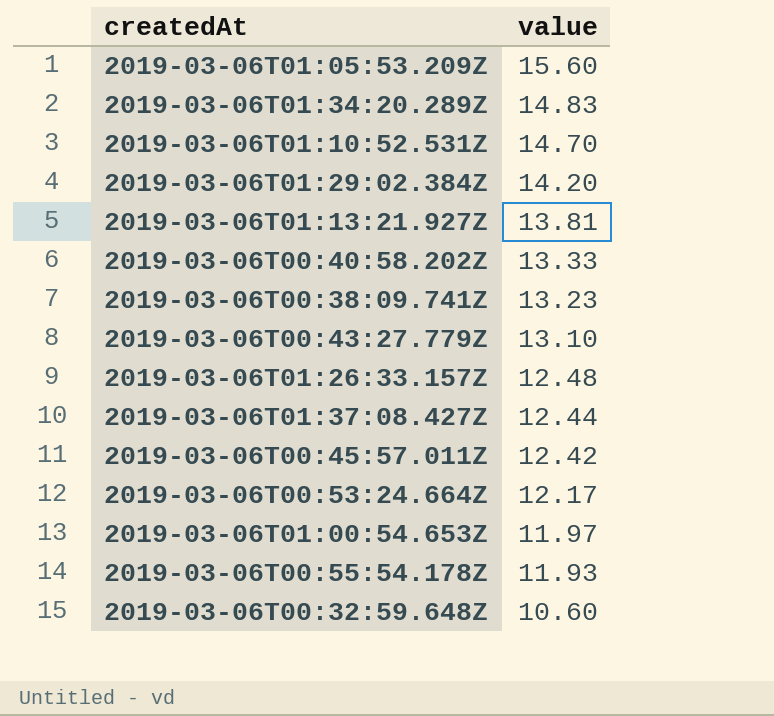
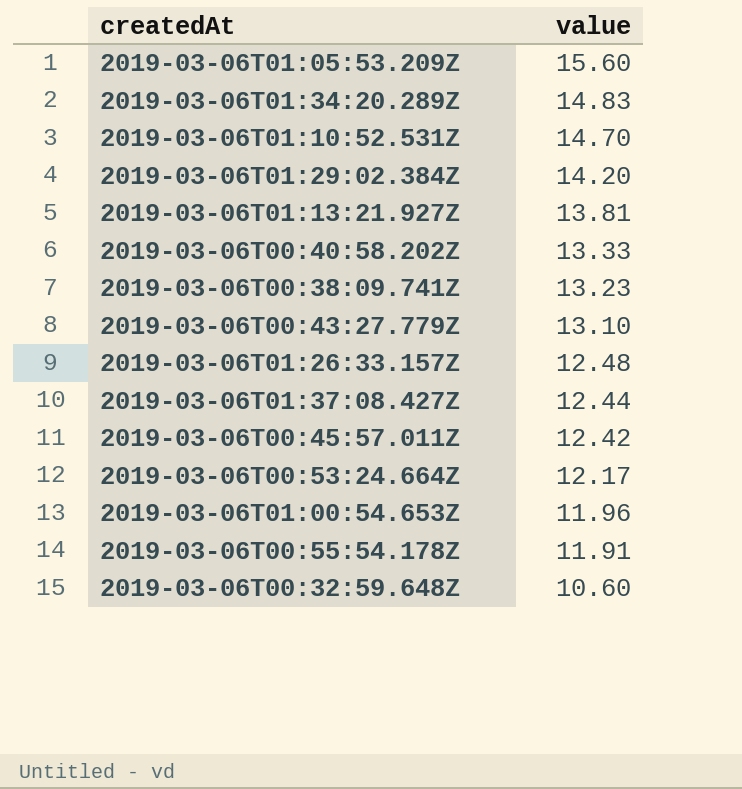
2019-03-06T01:00:54.653Z | value: 11.97 -> 11.96
2019-03-06T00:55:54.178Z | value: 11.93 -> 11.91

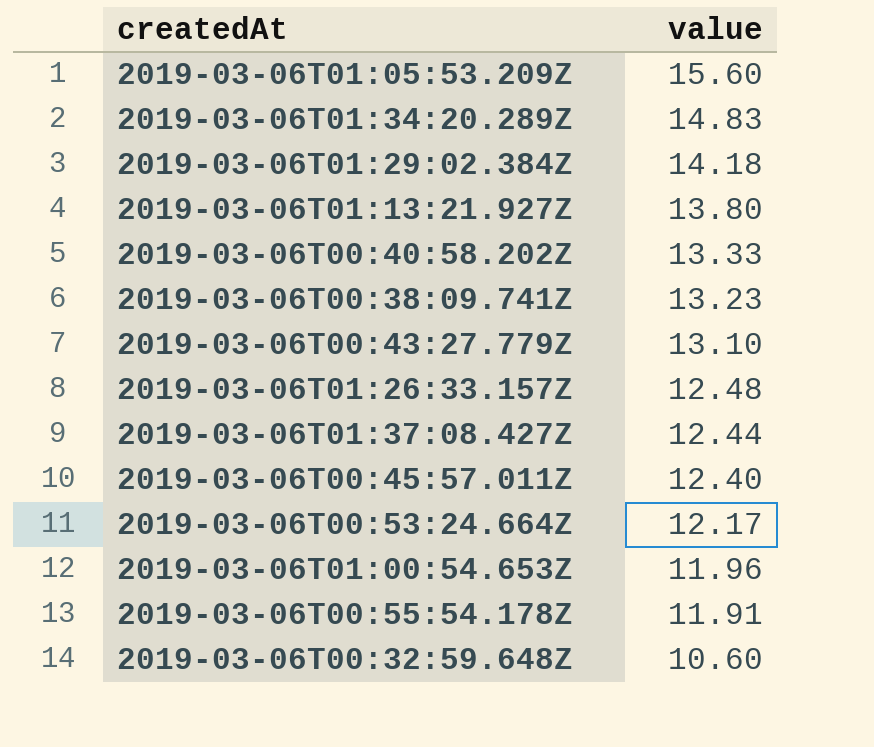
row 2019-03-06T01:10:52.531Z: 14.70 -> none
2019-03-06T01:29:02.384Z | value: 14.20 -> 14.18
2019-03-06T01:13:21.927Z | value: 13.81 -> 13.80
2019-03-06T00:45:57.011Z | value: 12.42 -> 12.40

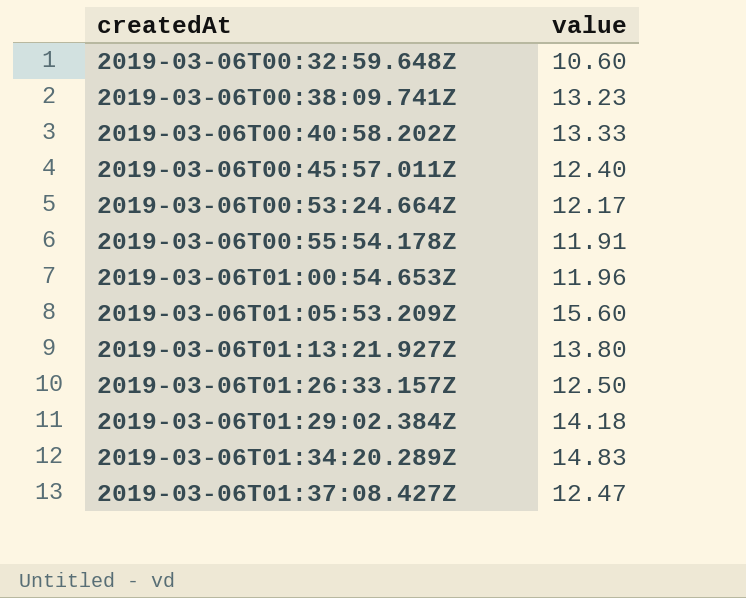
row order: value descending -> createdAt ascending
row 2019-03-06T00:43:27.779Z: 13.10 -> none
2019-03-06T01:26:33.157Z | value: 12.48 -> 12.50
2019-03-06T01:37:08.427Z | value: 12.44 -> 12.47

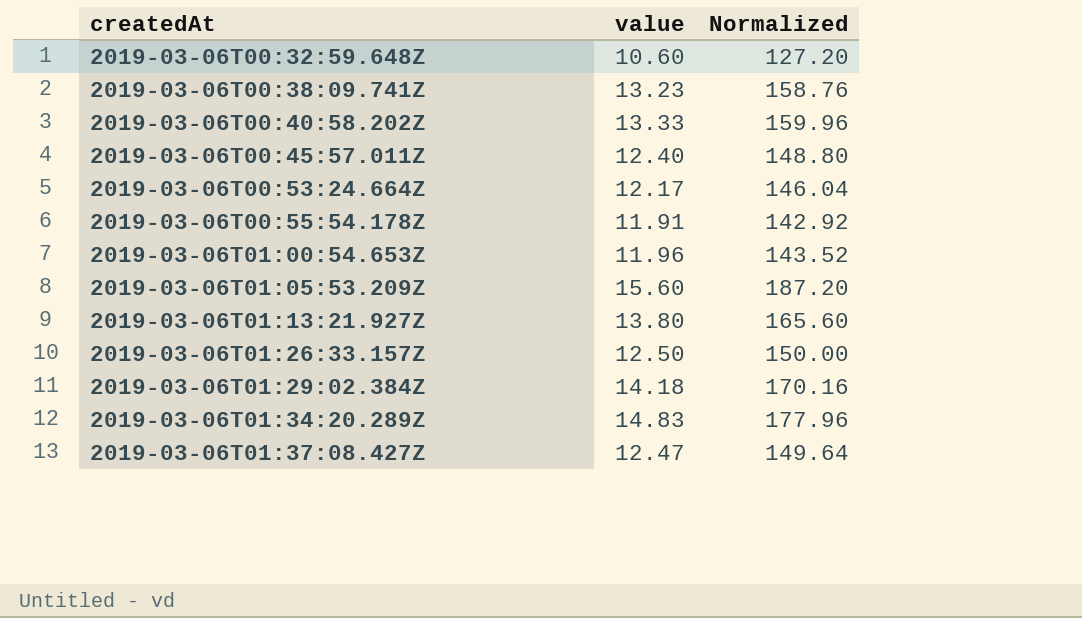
column Normalized | formula: none -> [value] * 12

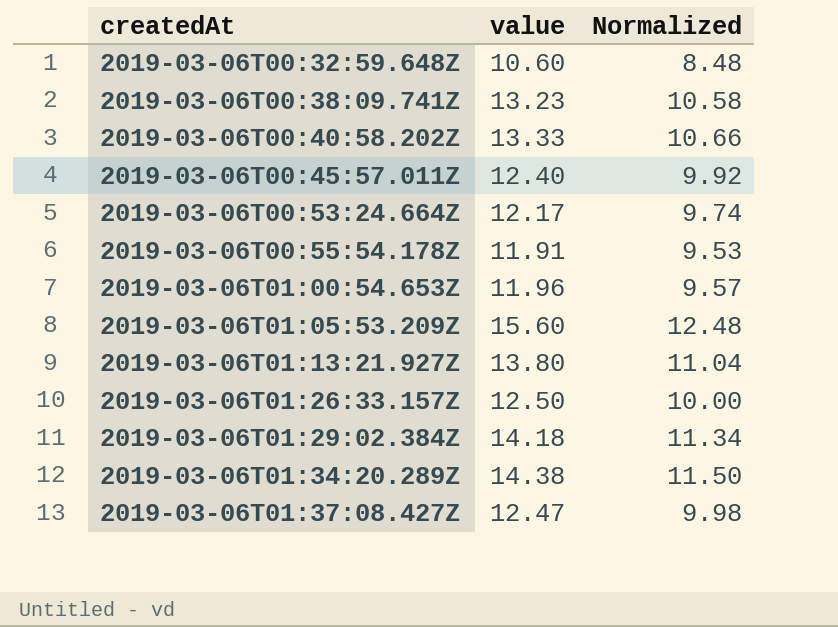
column Normalized | formula: [value] * 12 -> [value] * 0.8
2019-03-06T01:34:20.289Z | value: 14.83 -> 14.38

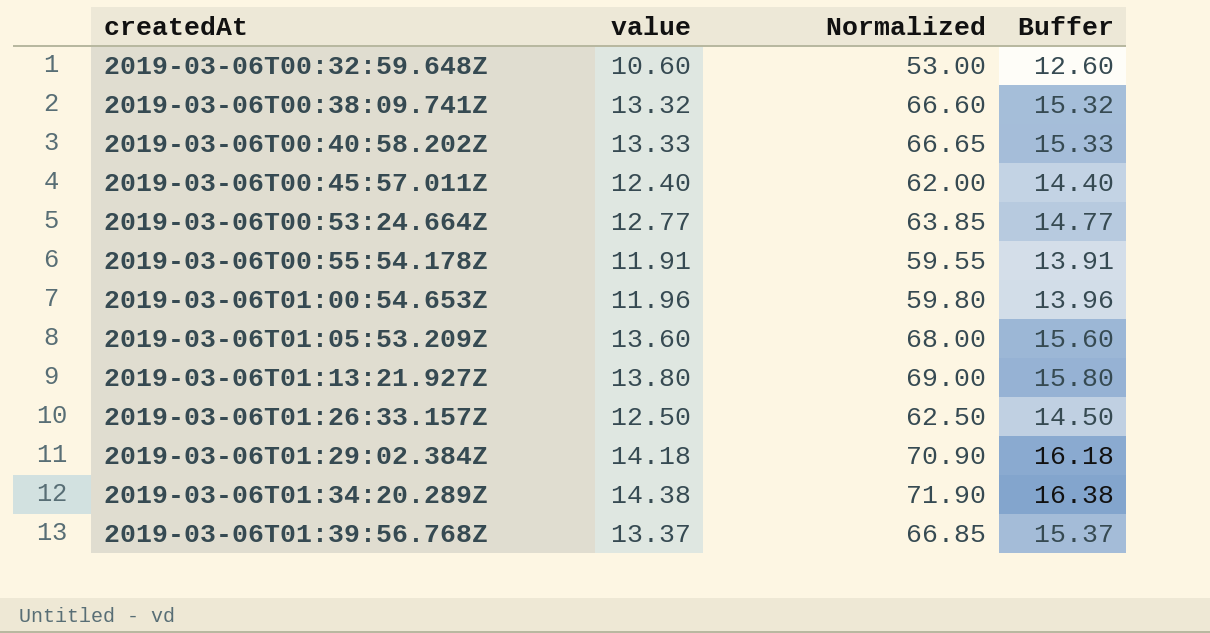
column Normalized | formula: [value] * 0.8 -> [value] * 5
column Buffer | formula: none -> [value] + 2
row 2019-03-06T01:37:08.427Z: 12.47 | 9.98 -> none
2019-03-06T00:38:09.741Z | value: 13.23 -> 13.32
2019-03-06T00:53:24.664Z | value: 12.17 -> 12.77
2019-03-06T01:05:53.209Z | value: 15.60 -> 13.60
row 2019-03-06T01:39:56.768Z: none -> 13.37 | 66.85 | 15.37

